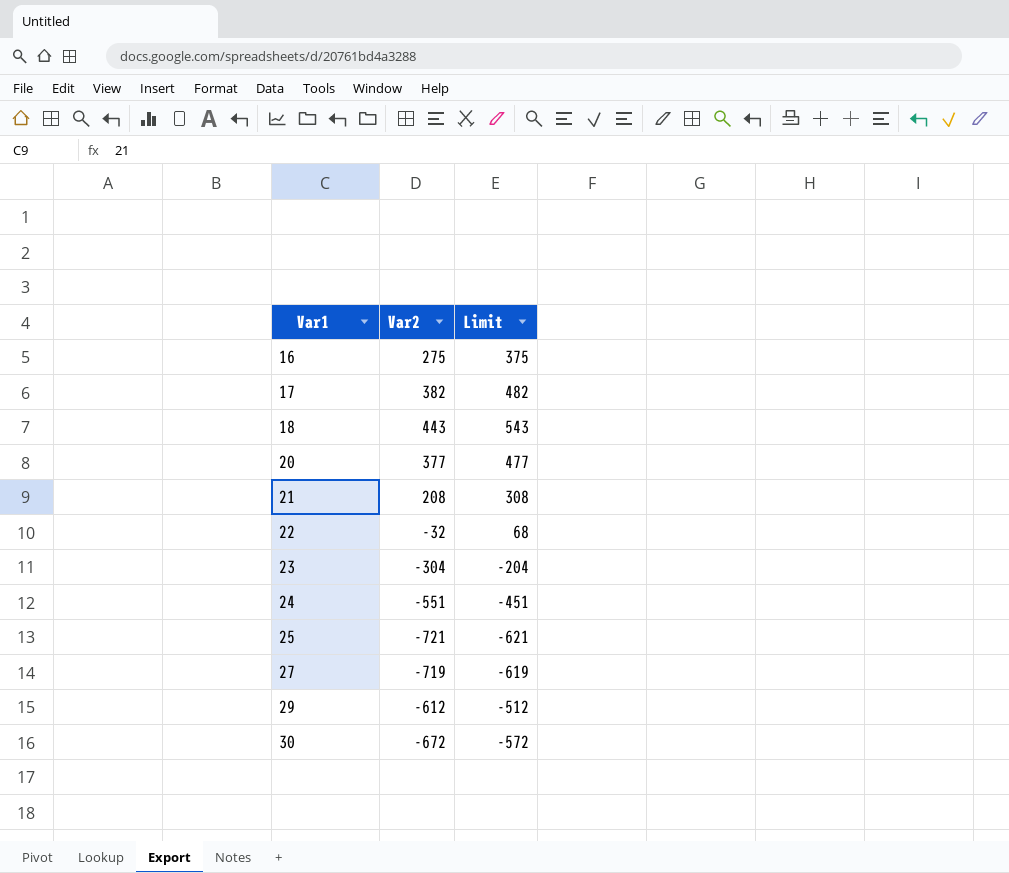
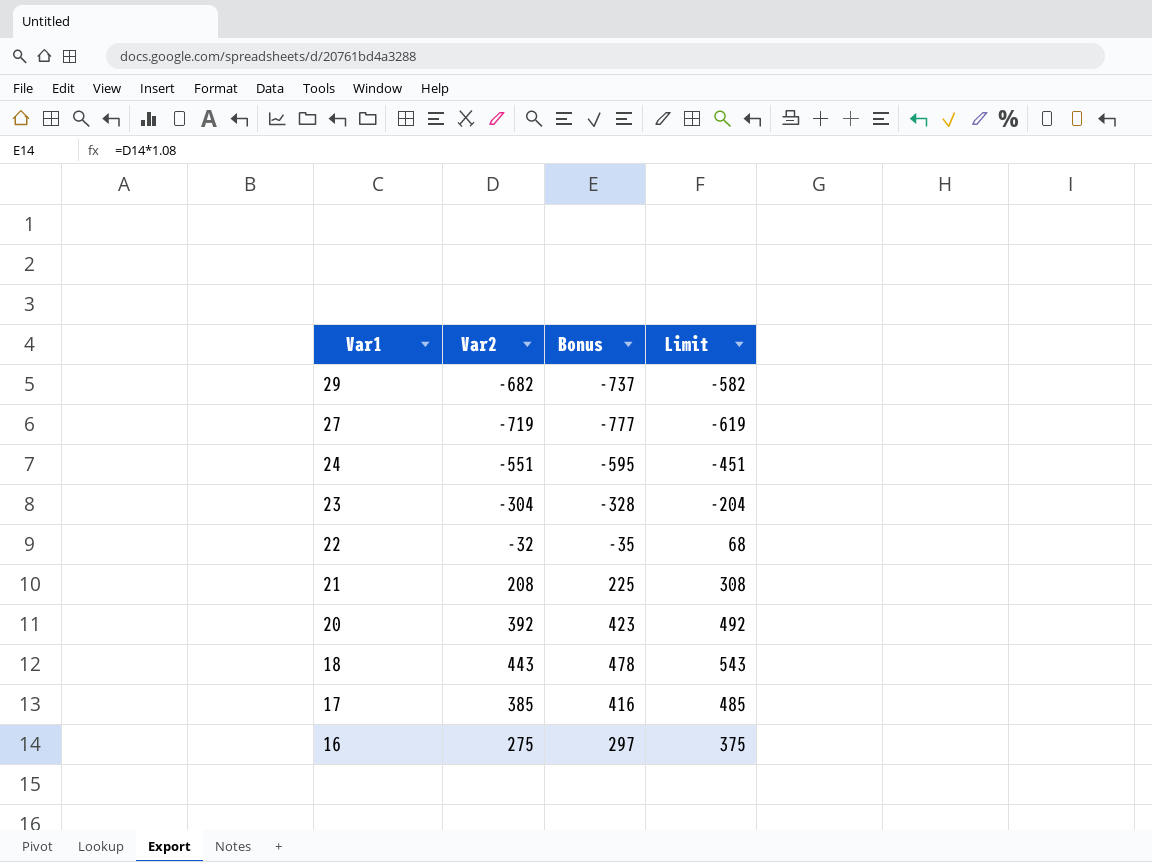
row order: Var1 ascending -> Var1 descending
column Bonus | formula: none -> [Var2] * 1.08
row 25: -721 | -621 -> none
row 30: -672 | -572 -> none
29 | Var2: -612 -> -682
29 | Limit: -512 -> -582
20 | Var2: 377 -> 392
20 | Limit: 477 -> 492
17 | Var2: 382 -> 385
17 | Limit: 482 -> 485

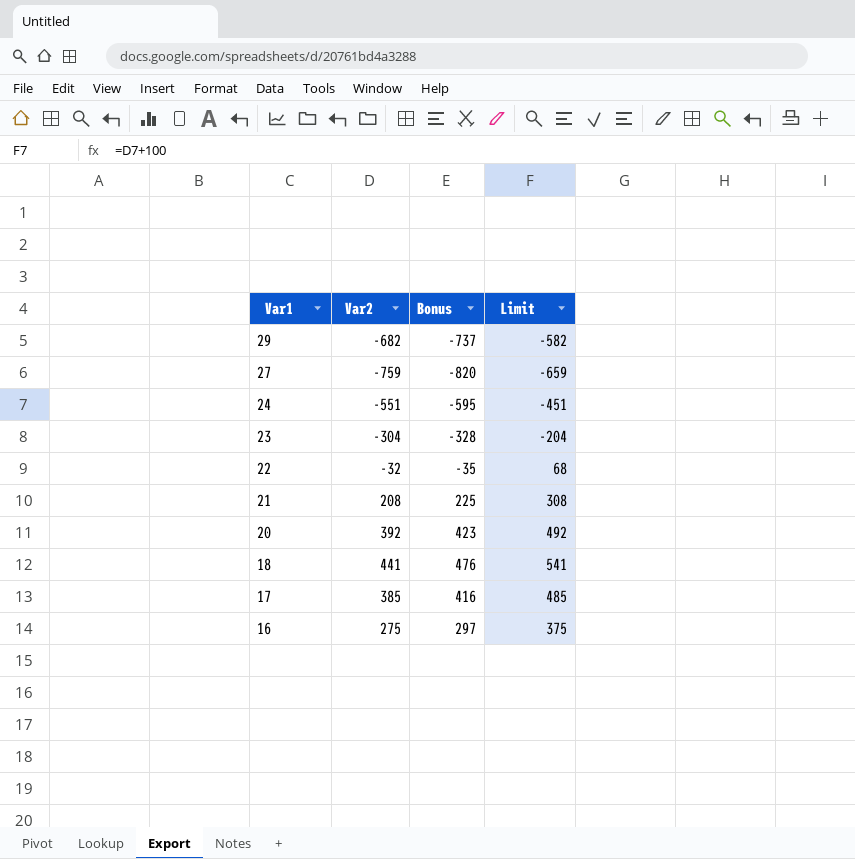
27 | Var2: -719 -> -759
27 | Bonus: -777 -> -820
27 | Limit: -619 -> -659
18 | Var2: 443 -> 441
18 | Bonus: 478 -> 476
18 | Limit: 543 -> 541

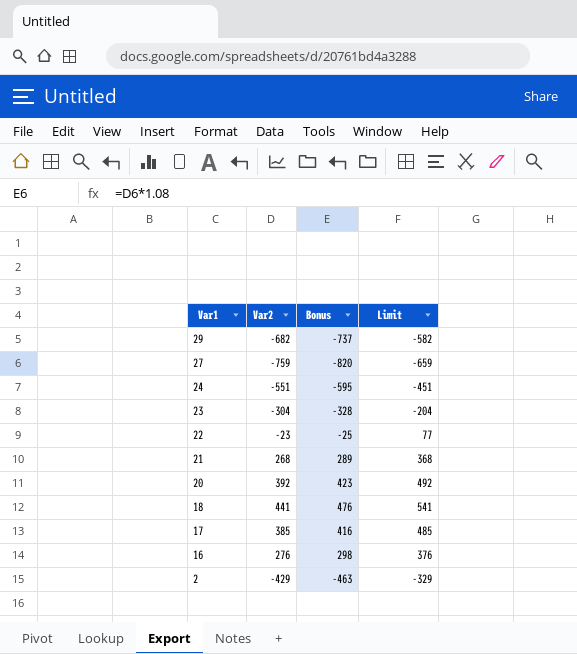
22 | Var2: -32 -> -23
22 | Bonus: -35 -> -25
22 | Limit: 68 -> 77
21 | Var2: 208 -> 268
21 | Bonus: 225 -> 289
21 | Limit: 308 -> 368
16 | Var2: 275 -> 276
16 | Bonus: 297 -> 298
16 | Limit: 375 -> 376
row 2: none -> -429 | -463 | -329

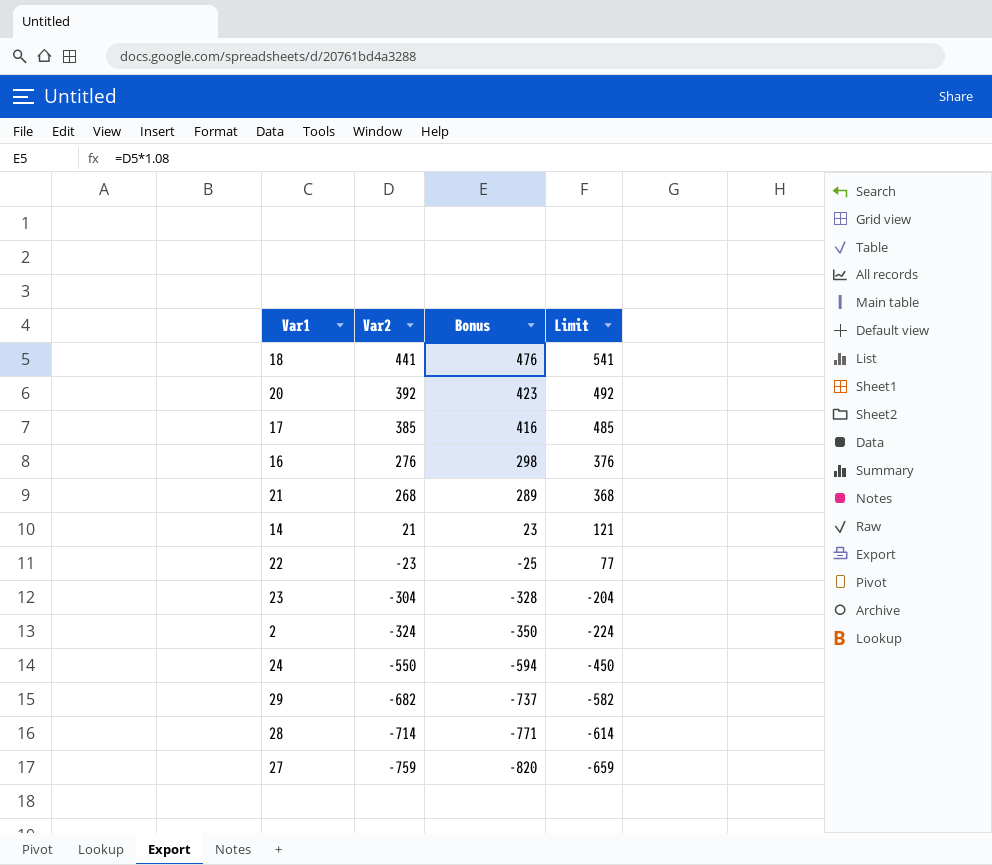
row order: Var1 descending -> Var2 descending
row 14: none -> 21 | 23 | 121
2 | Var2: -429 -> -324
2 | Bonus: -463 -> -350
2 | Limit: -329 -> -224
24 | Var2: -551 -> -550
24 | Bonus: -595 -> -594
24 | Limit: -451 -> -450
row 28: none -> -714 | -771 | -614

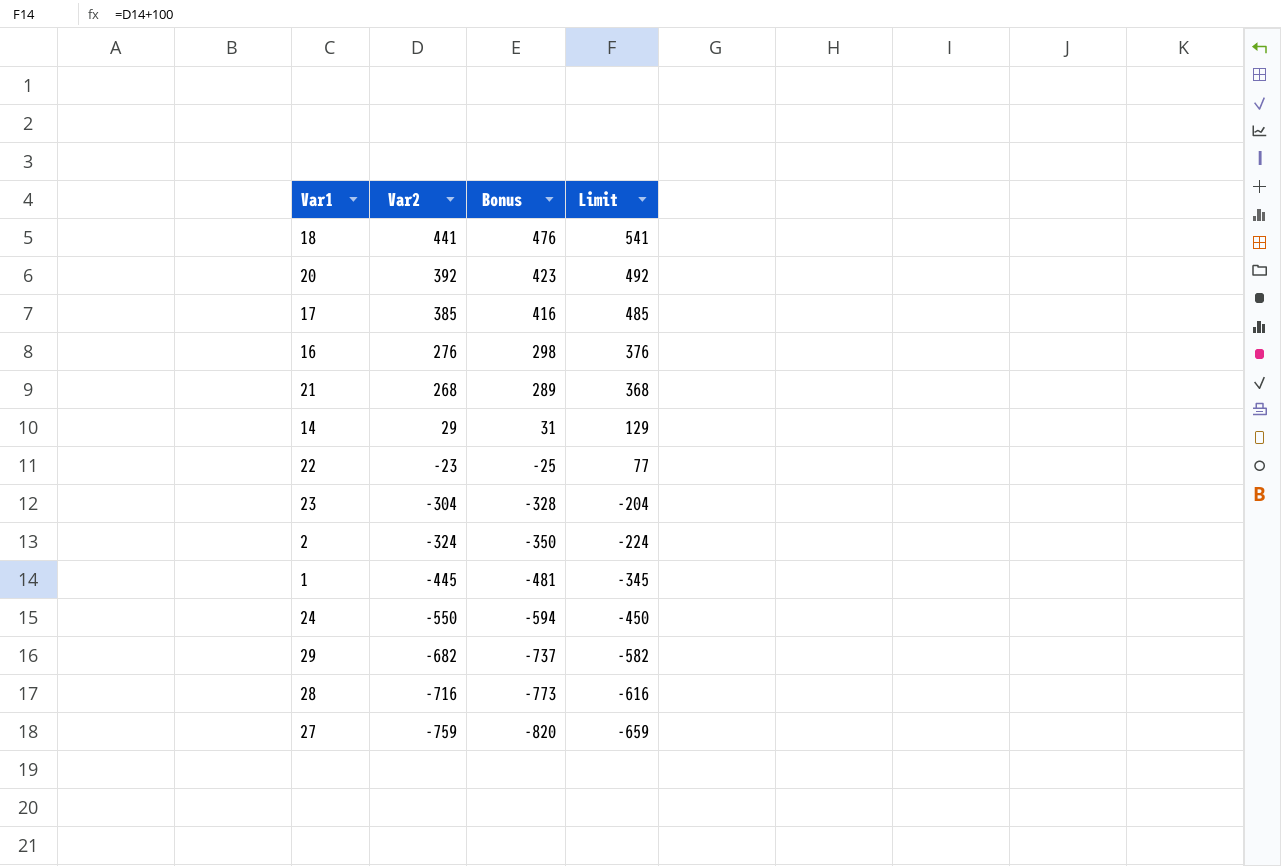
14 | Var2: 21 -> 29
14 | Bonus: 23 -> 31
14 | Limit: 121 -> 129
row 1: none -> -445 | -481 | -345
28 | Var2: -714 -> -716
28 | Bonus: -771 -> -773
28 | Limit: -614 -> -616

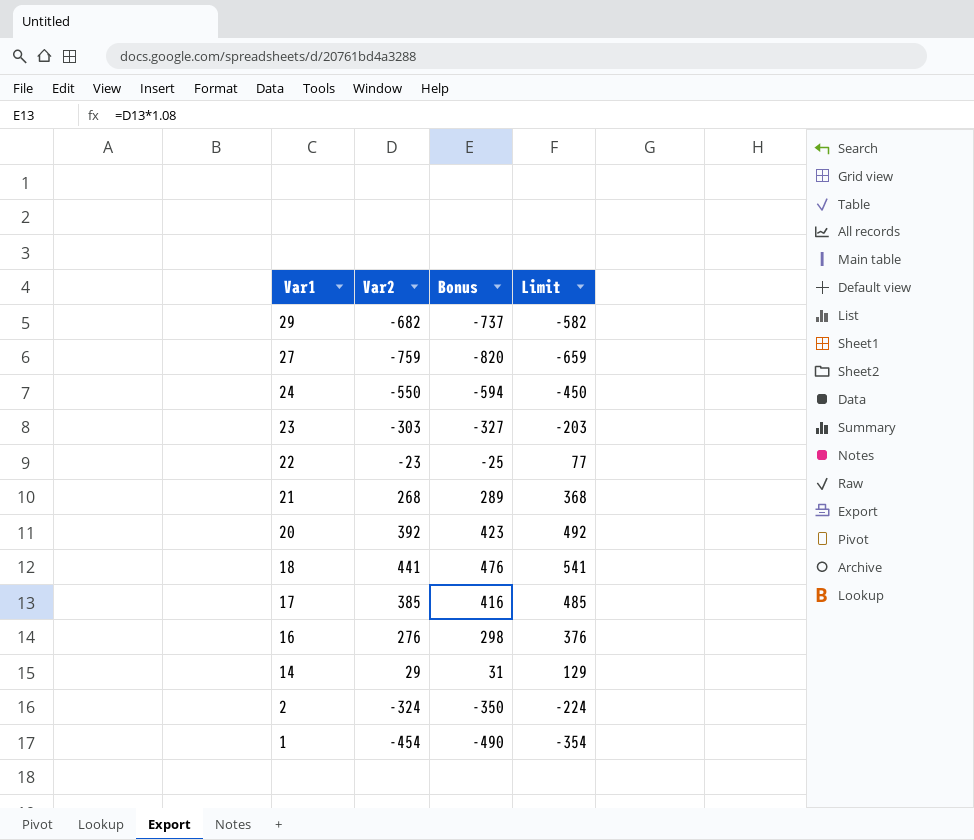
row order: Var2 descending -> Var1 descending
row 28: -716 | -773 | -616 -> none
23 | Var2: -304 -> -303
23 | Bonus: -328 -> -327
23 | Limit: -204 -> -203
1 | Var2: -445 -> -454
1 | Bonus: -481 -> -490
1 | Limit: -345 -> -354

